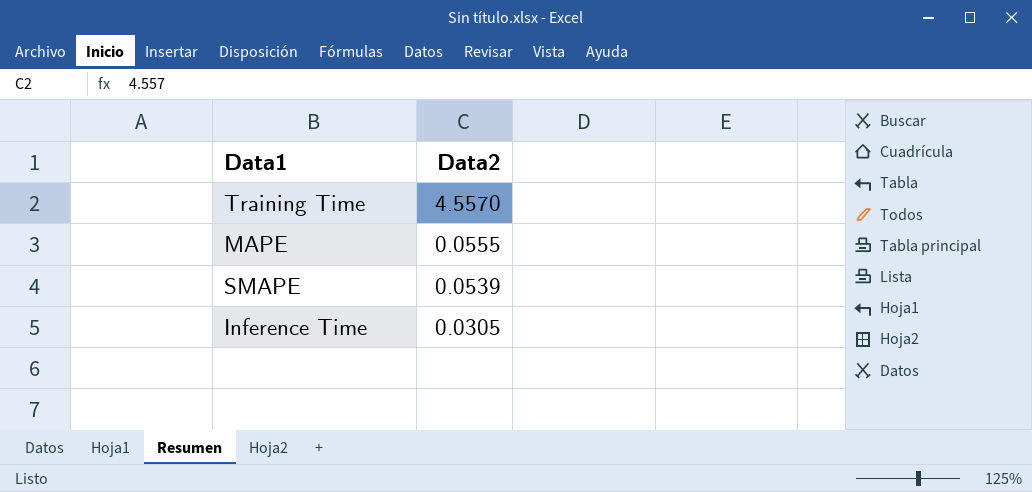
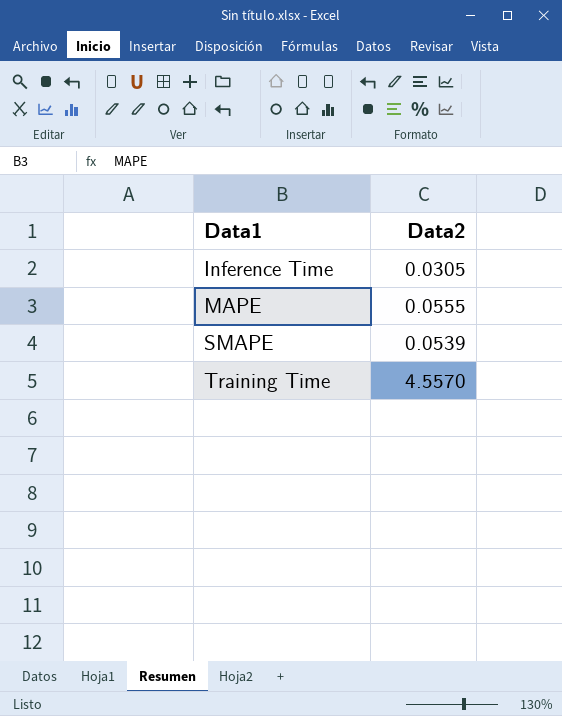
row order: Data2 descending -> Data1 ascending

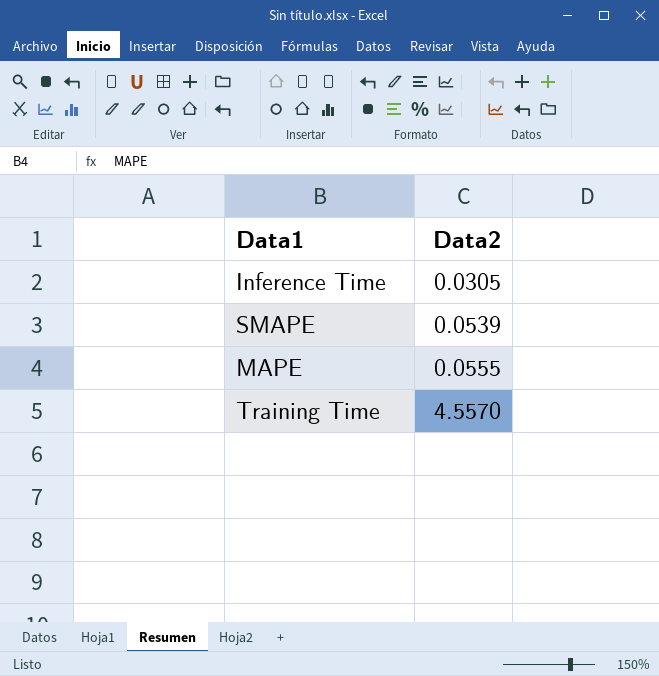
row order: Data1 ascending -> Data2 ascending

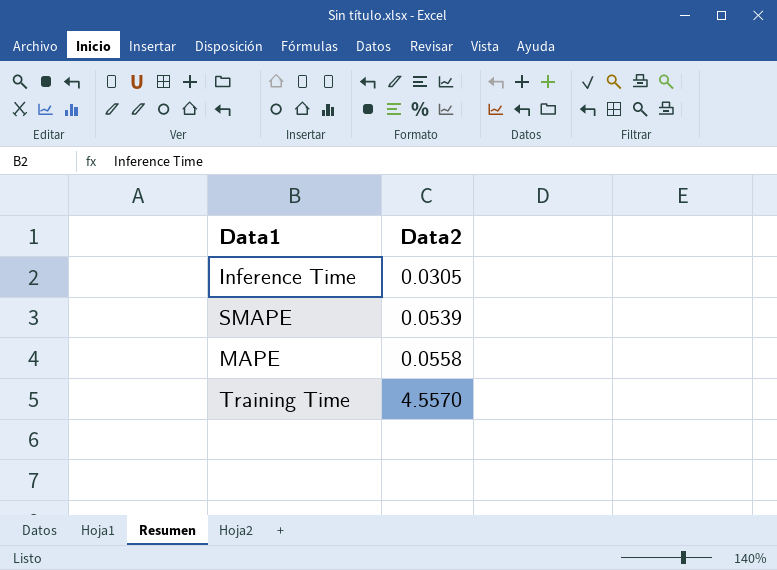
MAPE | Data2: 0.0555 -> 0.0558

